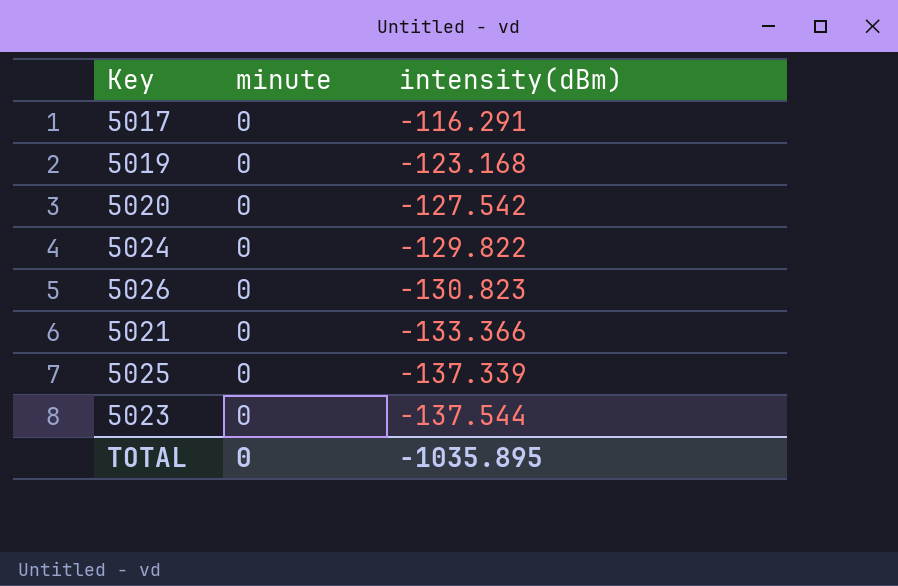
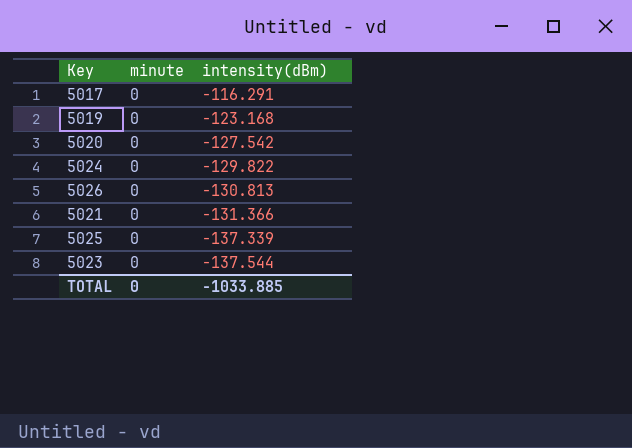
5026 | intensity(dBm): -130.823 -> -130.813
5021 | intensity(dBm): -133.366 -> -131.366
TOTAL | intensity(dBm): -1035.895 -> -1033.885

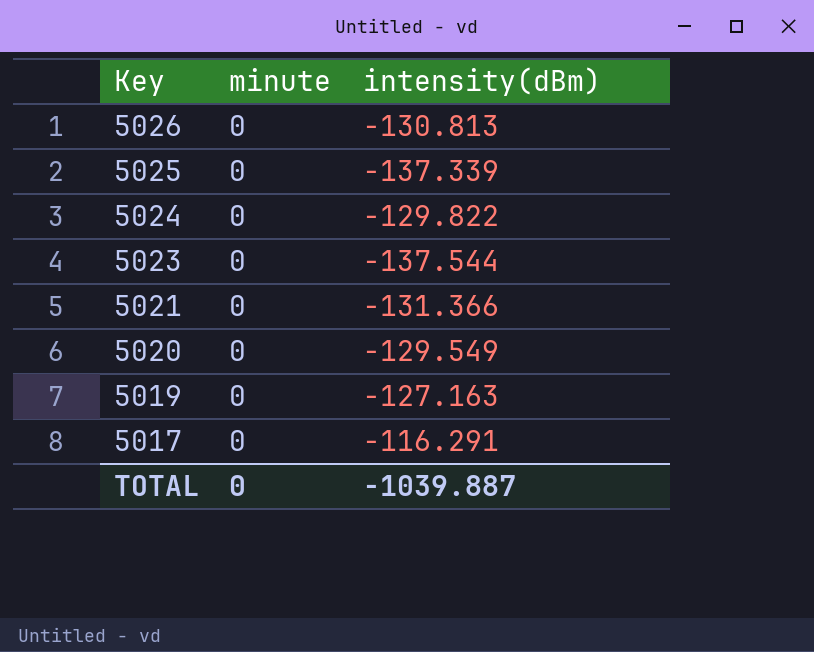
row order: intensity(dBm) descending -> Key descending
5020 | intensity(dBm): -127.542 -> -129.549
5019 | intensity(dBm): -123.168 -> -127.163
TOTAL | intensity(dBm): -1033.885 -> -1039.887

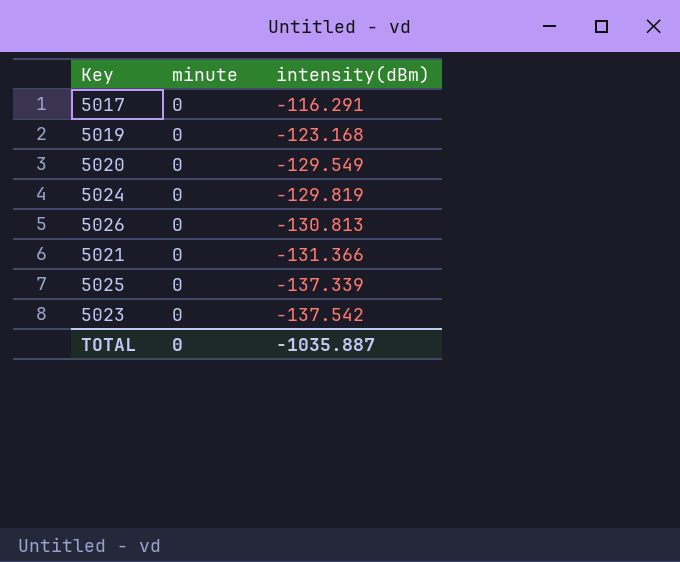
row order: Key descending -> intensity(dBm) descending
5019 | intensity(dBm): -127.163 -> -123.168
5024 | intensity(dBm): -129.822 -> -129.819
5023 | intensity(dBm): -137.544 -> -137.542
TOTAL | intensity(dBm): -1039.887 -> -1035.887

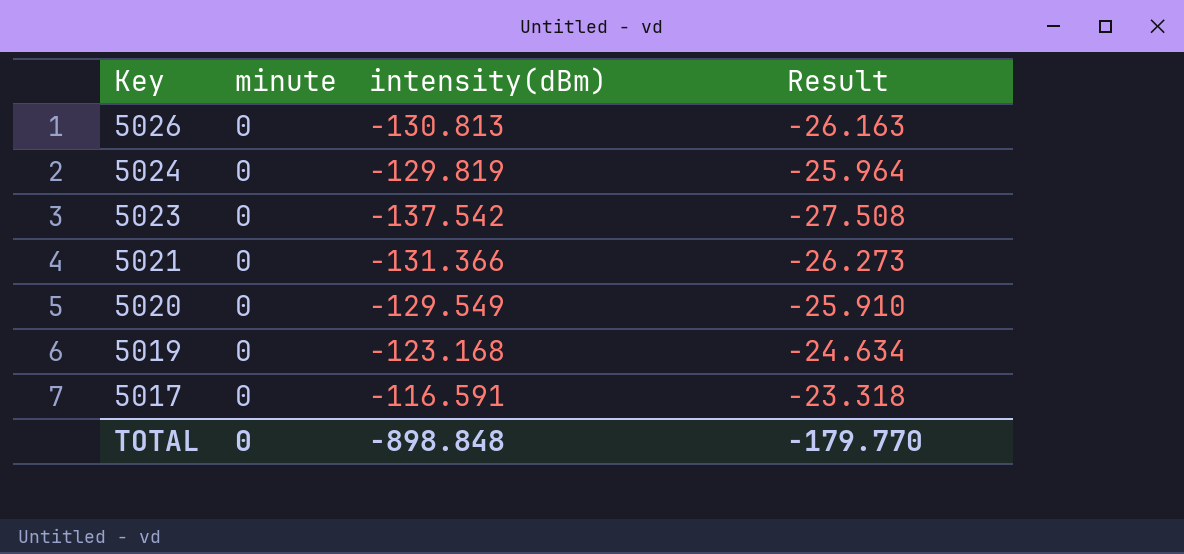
row order: intensity(dBm) descending -> Key descending
column Result | formula: none -> [intensity(dBm)] * 0.2
row 5025: 0 | -137.339 -> none
5017 | intensity(dBm): -116.291 -> -116.591
TOTAL | intensity(dBm): -1035.887 -> -898.848

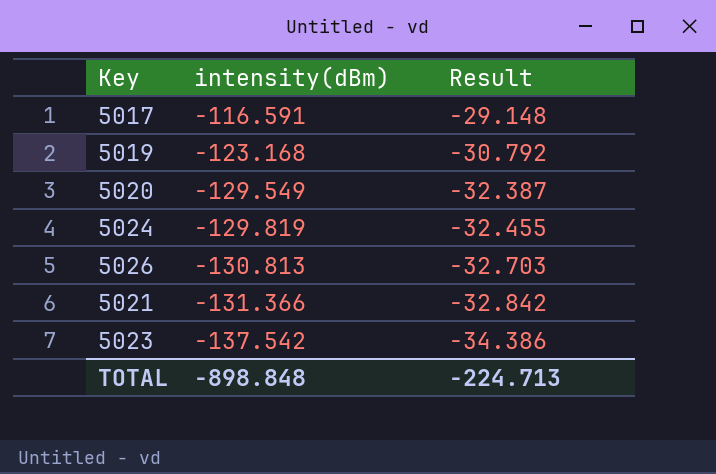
row order: Key descending -> intensity(dBm) descending
column minute | position: 2 -> none
column Result | formula: [intensity(dBm)] * 0.2 -> [intensity(dBm)] * 0.25
TOTAL | Result: -179.770 -> -224.713

